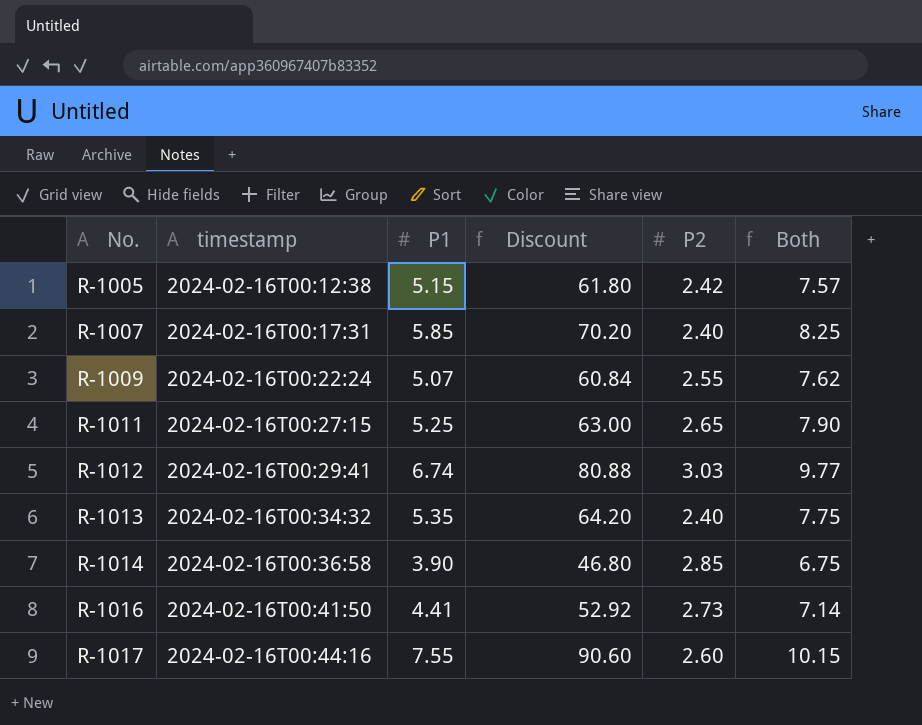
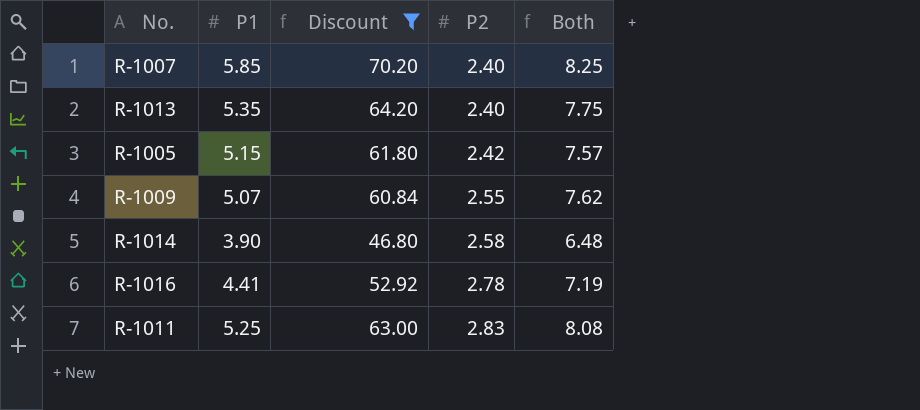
filter: none -> Discount <= 70.20
row order: No. ascending -> P2 ascending
column timestamp | position: 2 -> none
R-1014 | P2: 2.85 -> 2.58
R-1014 | Both: 6.75 -> 6.48
R-1016 | P2: 2.73 -> 2.78
R-1016 | Both: 7.14 -> 7.19
R-1011 | P2: 2.65 -> 2.83
R-1011 | Both: 7.90 -> 8.08

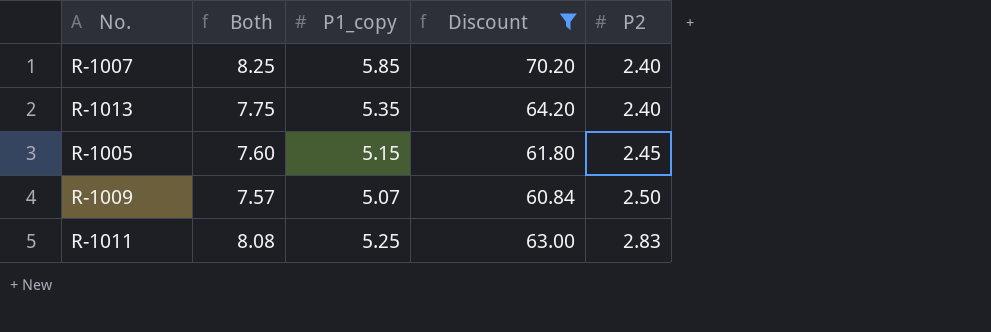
column Both | position: 5 -> 2
column name: P1 -> P1_copy
row R-1014: 3.90 | 46.80 | 2.58 | 6.48 -> none
row R-1016: 4.41 | 52.92 | 2.78 | 7.19 -> none
R-1005 | Both: 7.57 -> 7.60
R-1005 | P2: 2.42 -> 2.45
R-1009 | Both: 7.62 -> 7.57
R-1009 | P2: 2.55 -> 2.50

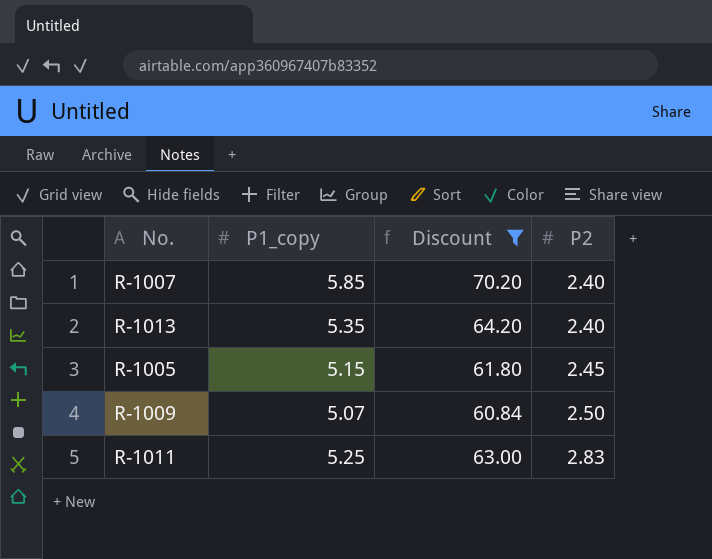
column Both | formula: [P1_copy] + [P2] -> none

